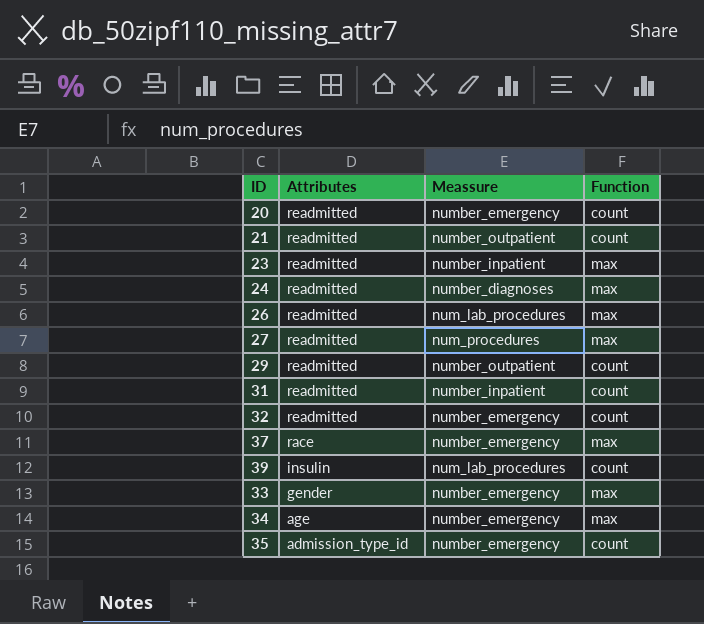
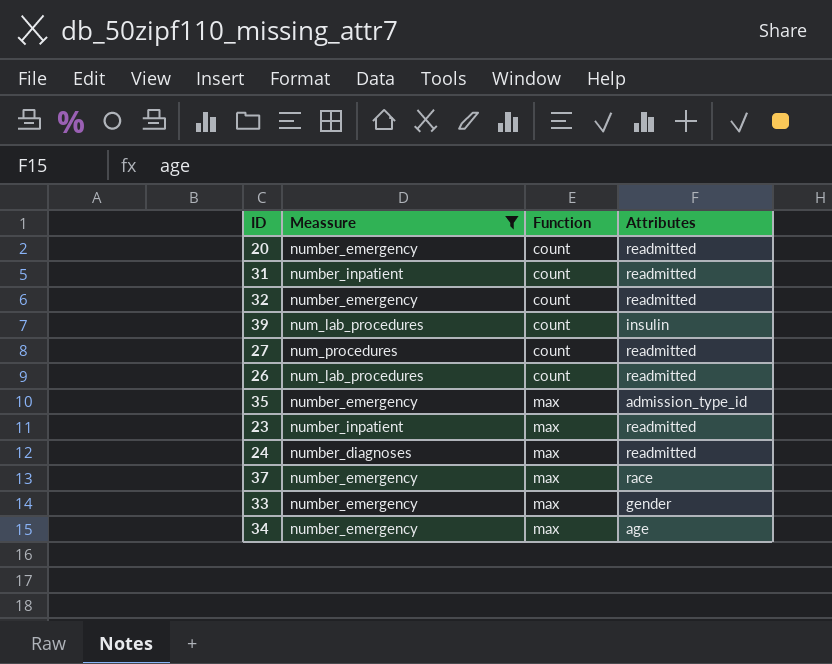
filter: none -> Meassure != number_outpatient
row order: Attributes descending -> Function ascending
column Attributes | position: 2 -> 4
27 | Function: max -> count
26 | Function: max -> count
35 | Function: count -> max

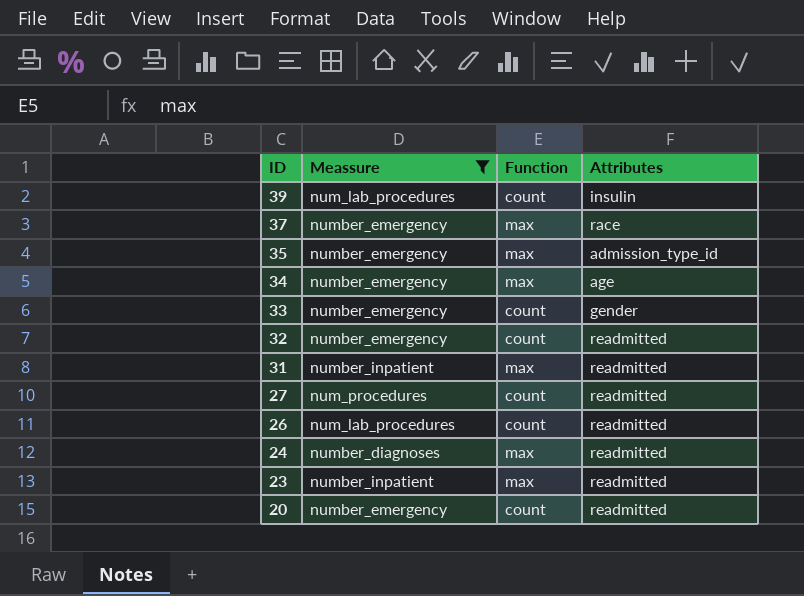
row order: Function ascending -> ID descending
33 | Function: max -> count
31 | Function: count -> max

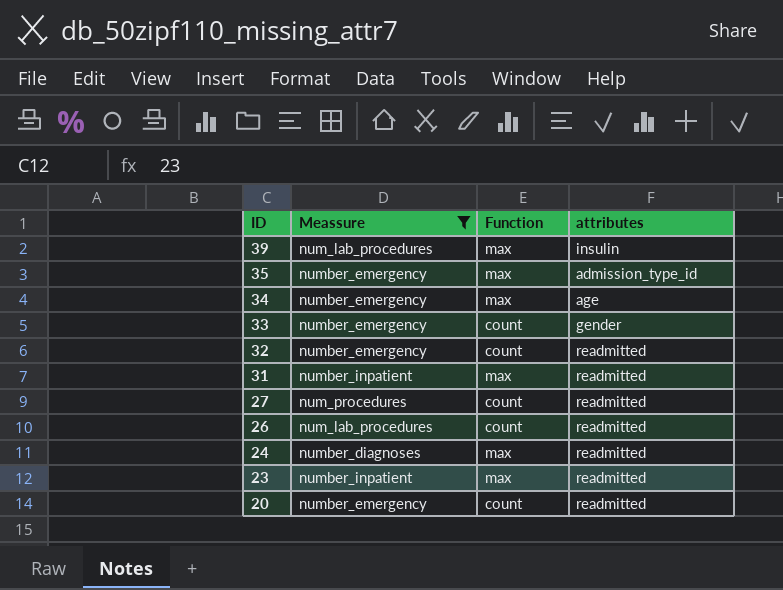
column name: Attributes -> attributes
row 37: number_emergency | max | race -> none
39 | Function: count -> max

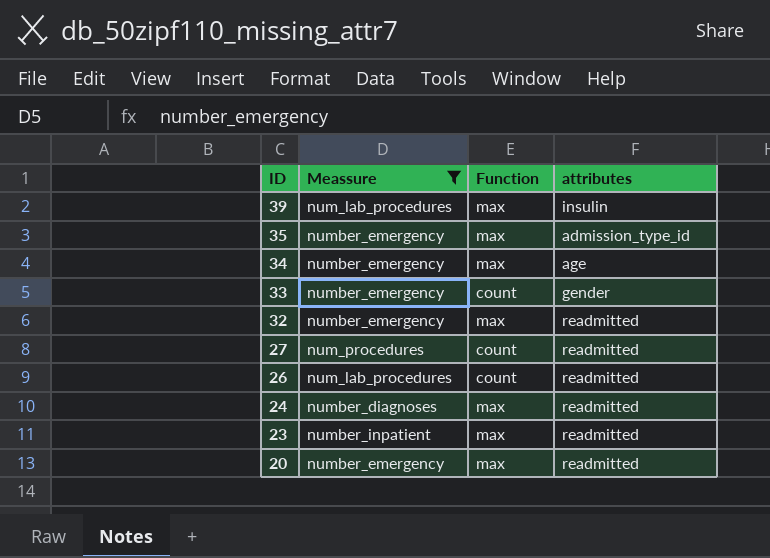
row 31: number_inpatient | max | readmitted -> none
32 | Function: count -> max
20 | Function: count -> max

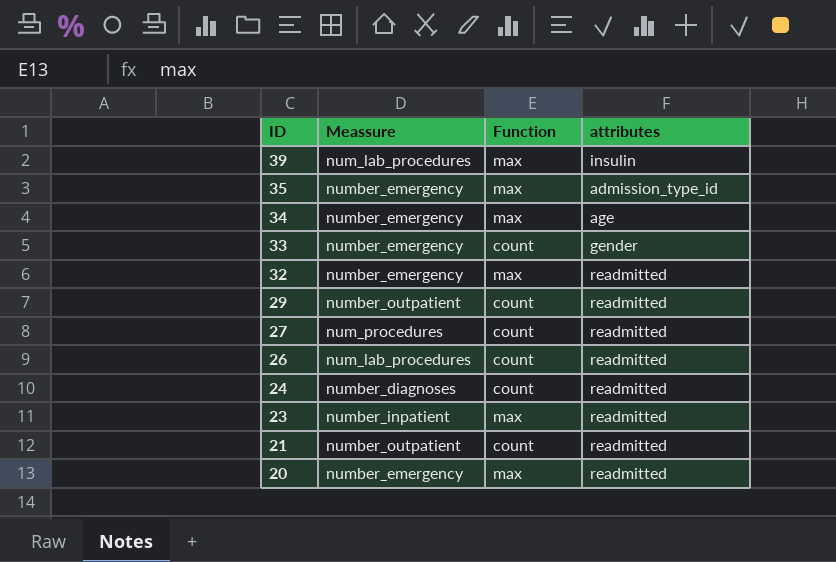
filter: Meassure != number_outpatient -> none
24 | Function: max -> count

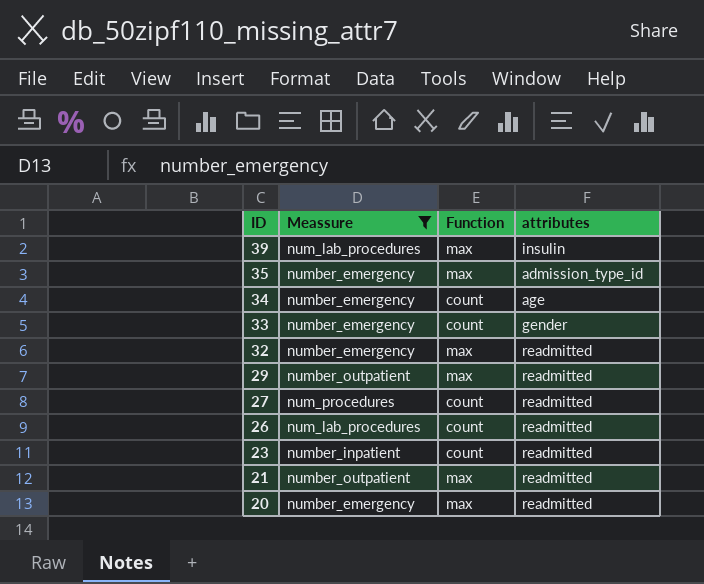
filter: none -> Meassure != number_diagnoses
34 | Function: max -> count
29 | Function: count -> max
23 | Function: max -> count
21 | Function: count -> max

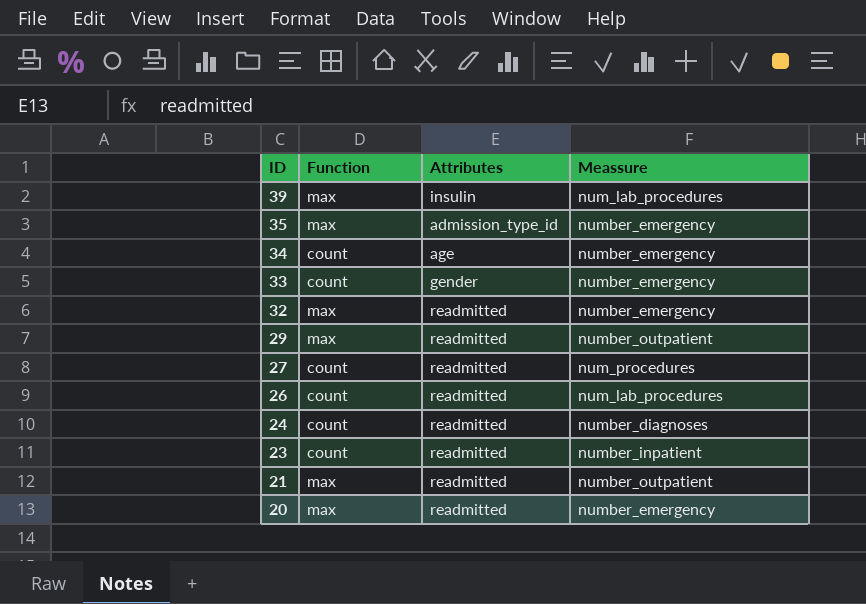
filter: Meassure != number_diagnoses -> none
column name: attributes -> Attributes
column Meassure | position: 2 -> 4

